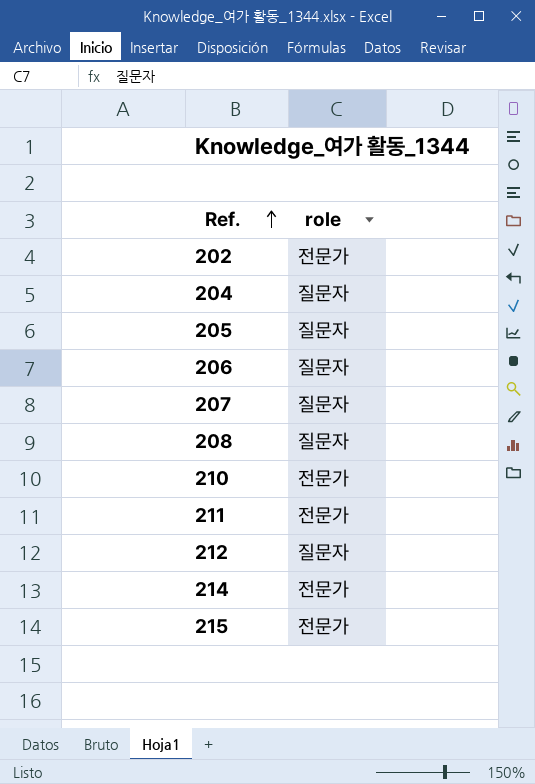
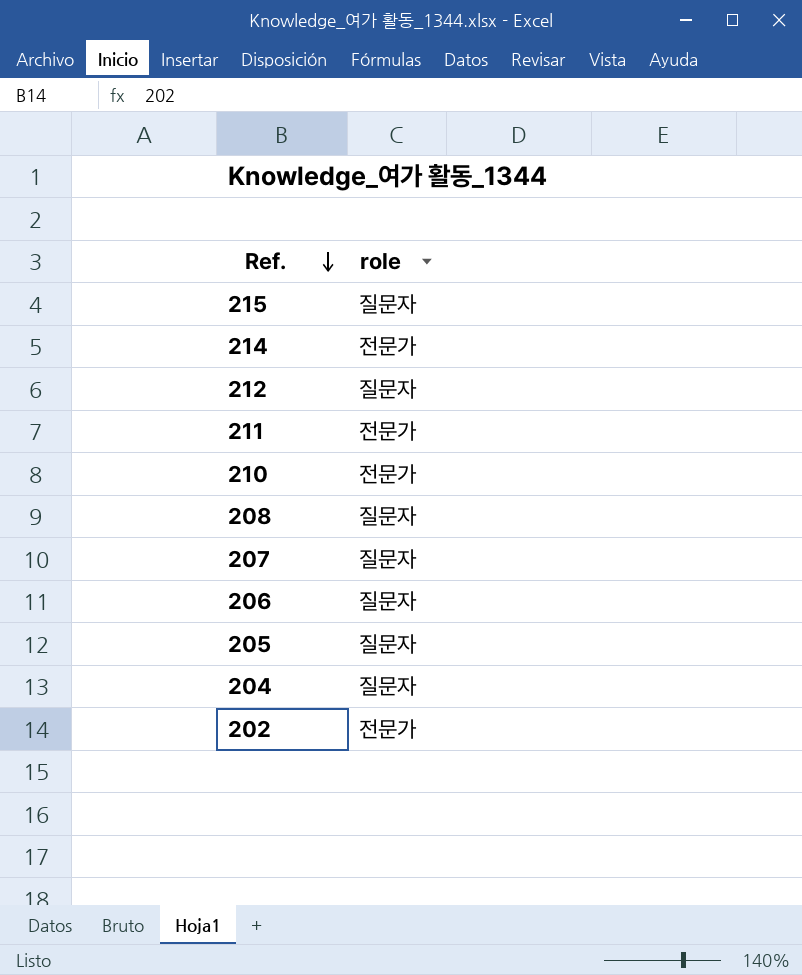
row order: Ref. ascending -> Ref. descending
215 | role: 전문가 -> 질문자

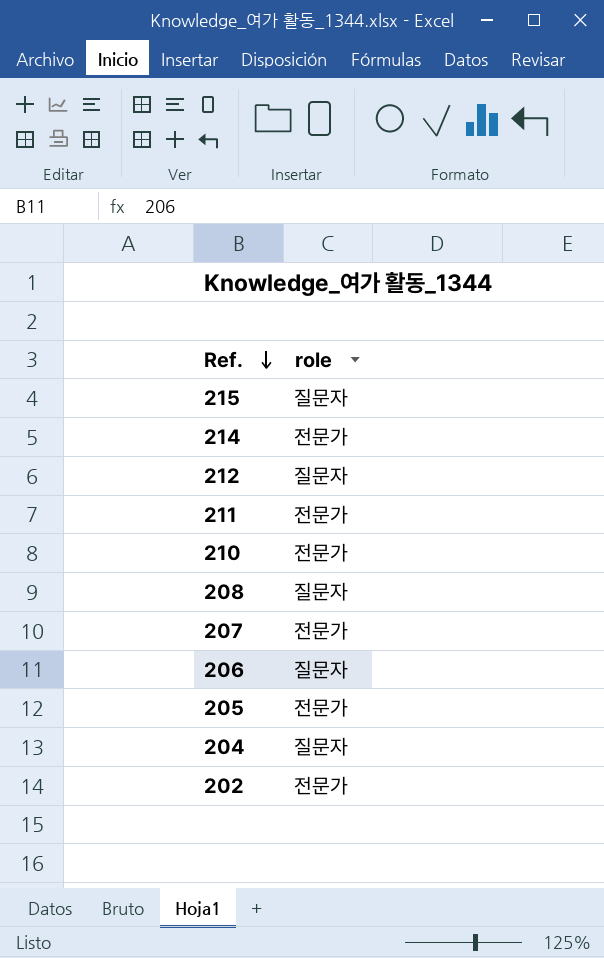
207 | role: 질문자 -> 전문가
205 | role: 질문자 -> 전문가

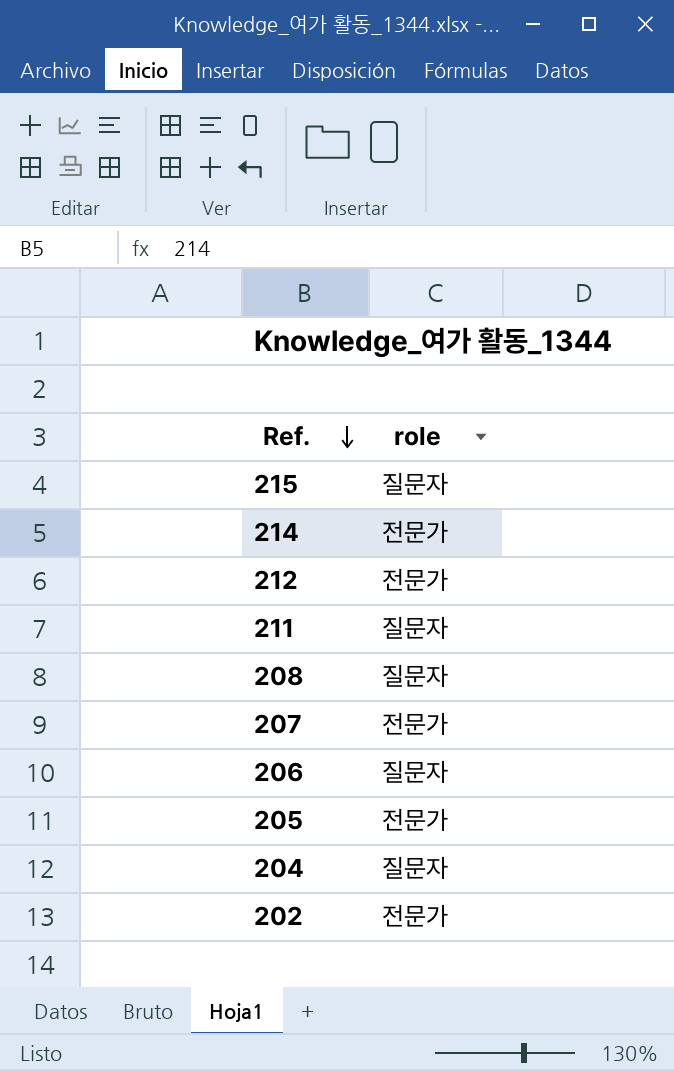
row 210: 전문가 -> none
212 | role: 질문자 -> 전문가
211 | role: 전문가 -> 질문자

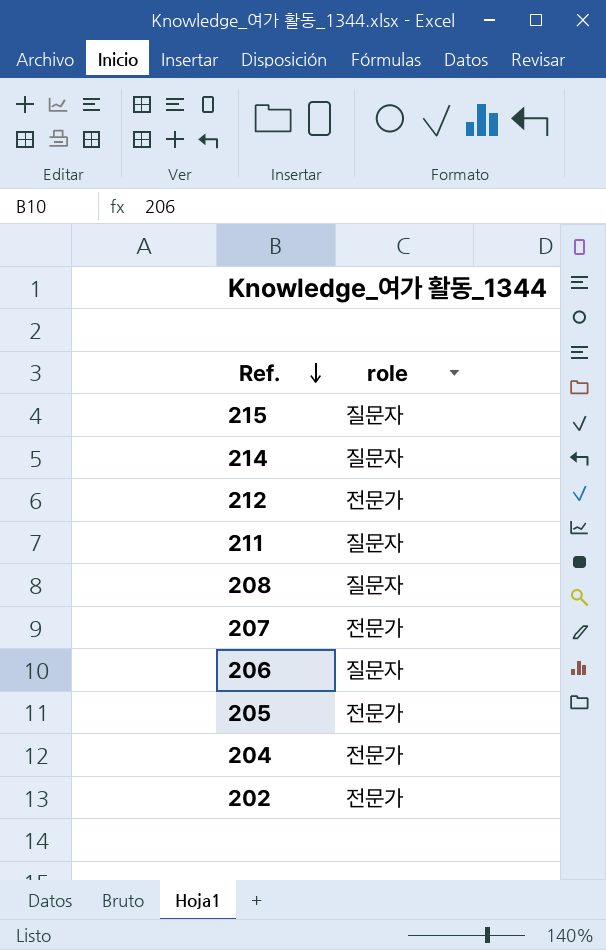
214 | role: 전문가 -> 질문자
204 | role: 질문자 -> 전문가

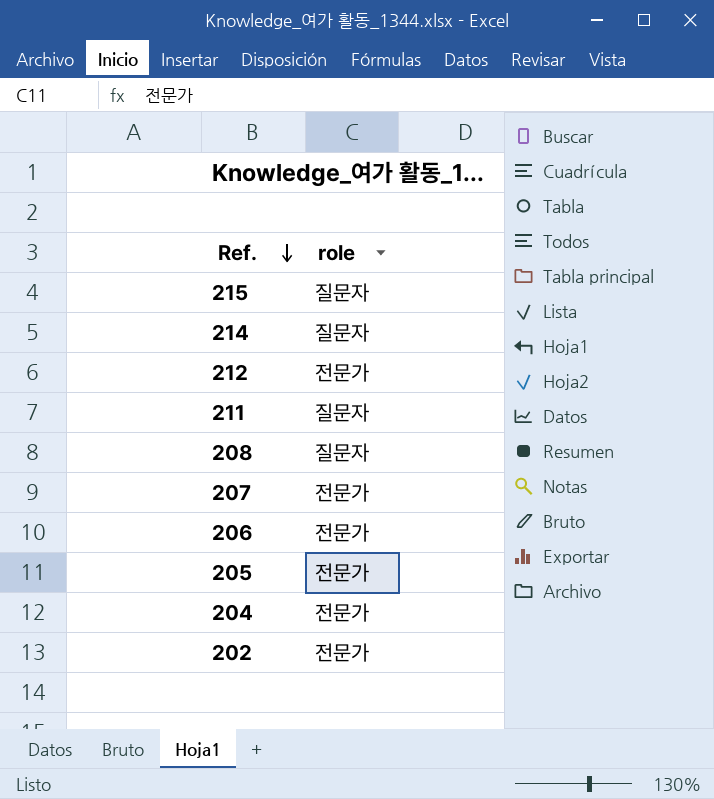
206 | role: 질문자 -> 전문가

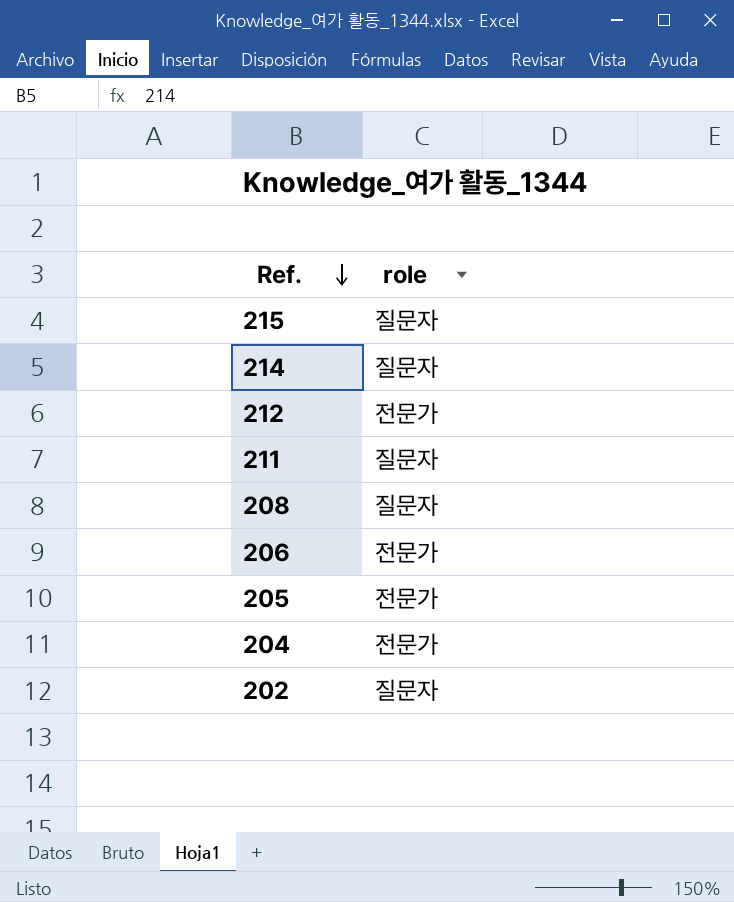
row 207: 전문가 -> none
202 | role: 전문가 -> 질문자

